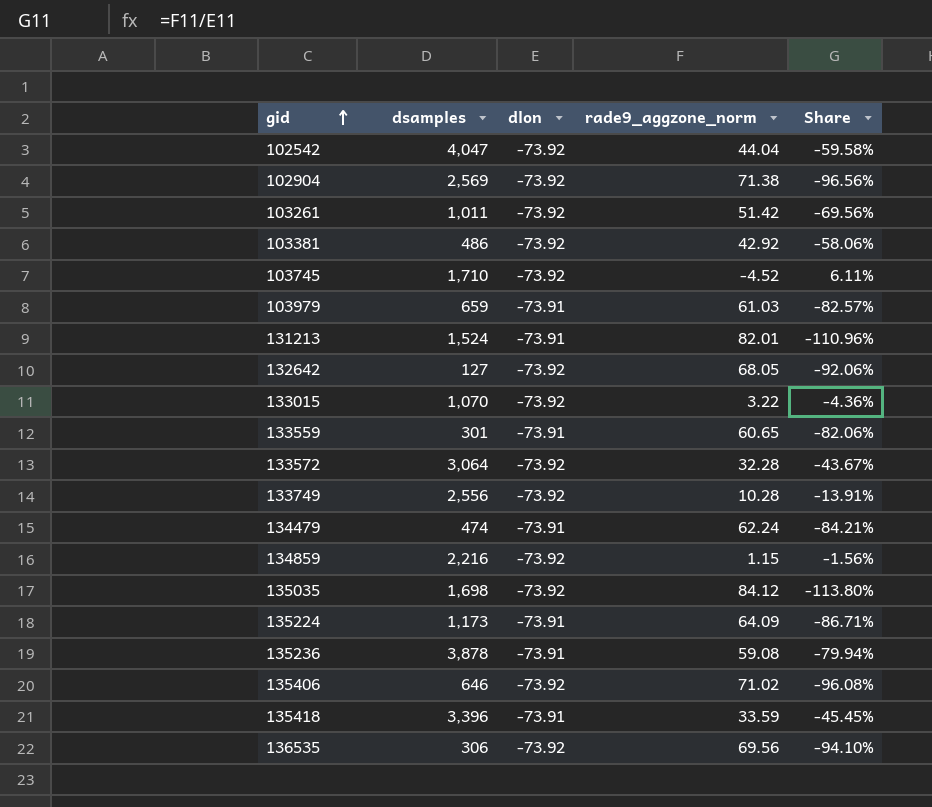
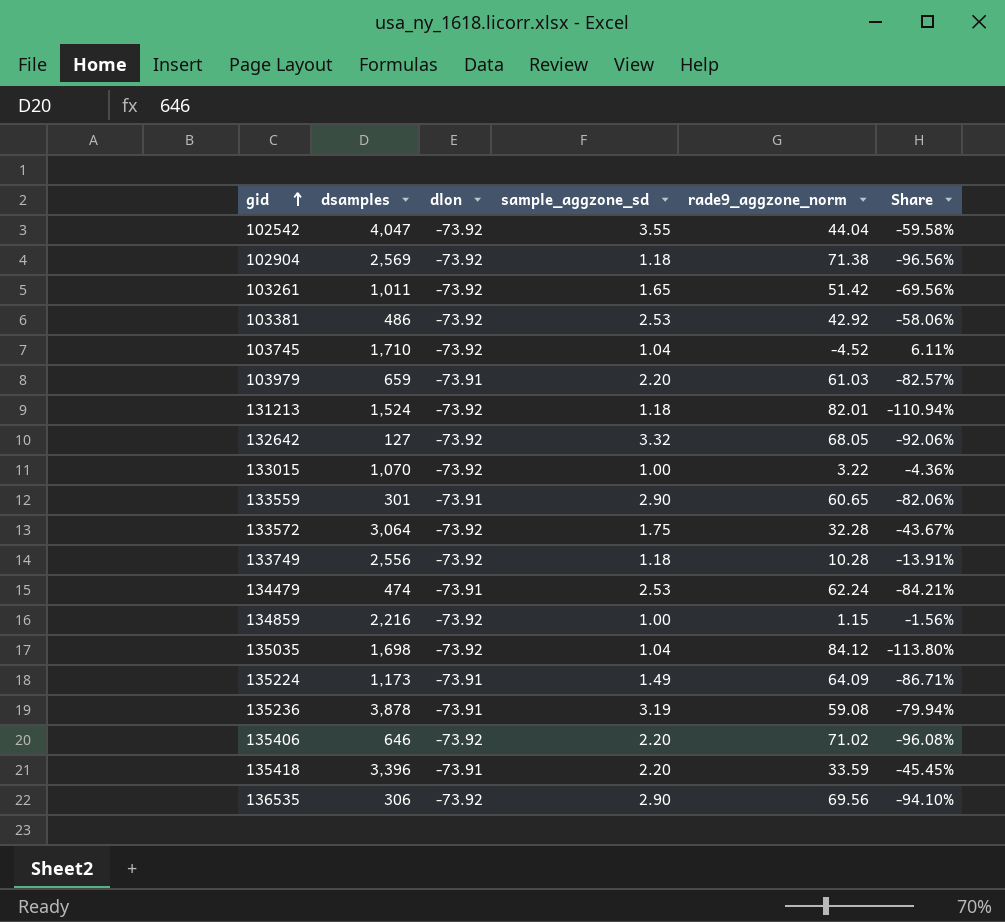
column sample_aggzone_sd | position: none -> 4
131213 | dlon: -73.91 -> -73.92
131213 | Share: -110.96% -> -110.94%

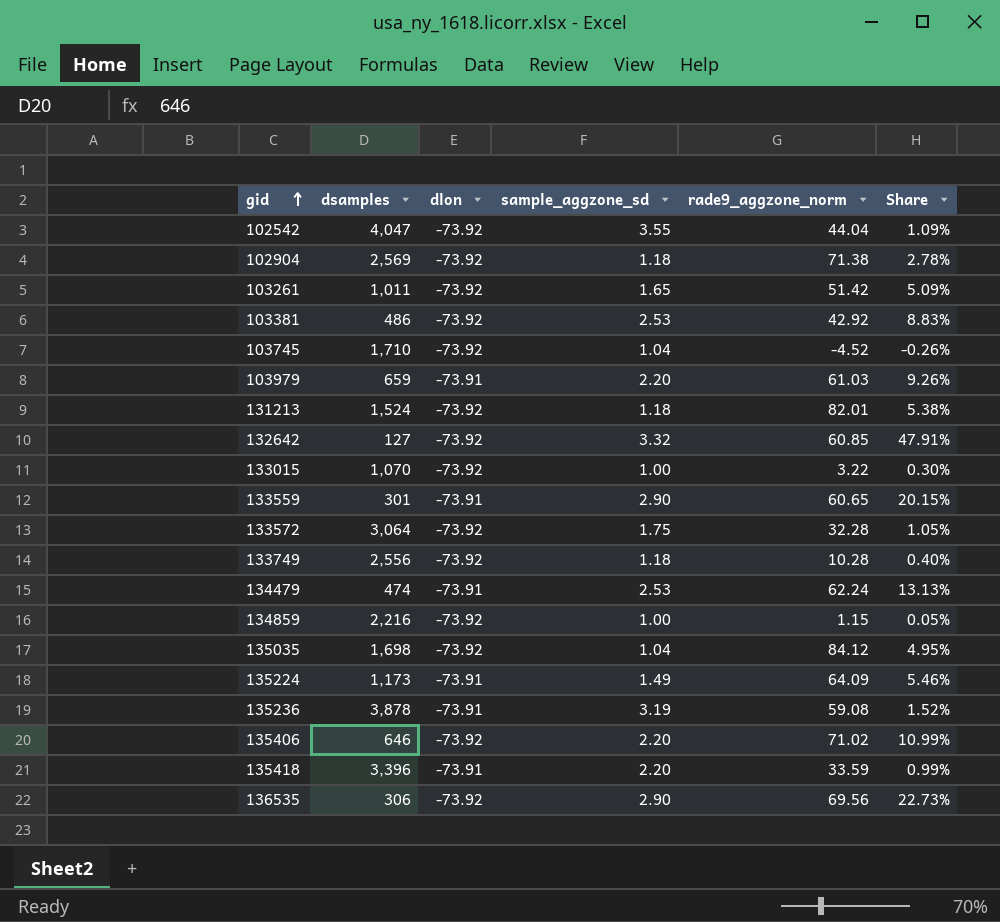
column Share | formula: [rade9_aggzone_norm] / [dlon] -> [rade9_aggzone_norm] / [dsamples]
132642 | rade9_aggzone_norm: 68.05 -> 60.85

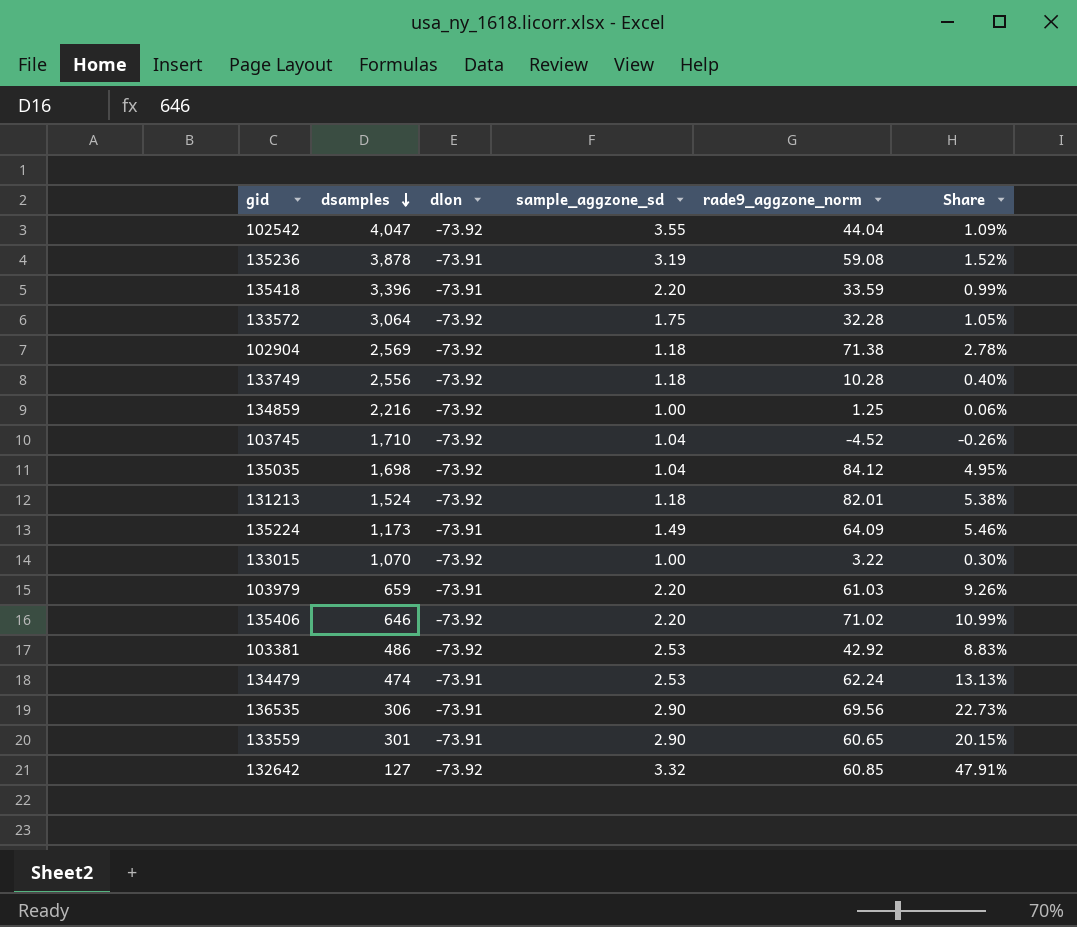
row order: gid ascending -> dsamples descending
row 103261: 1,011 | -73.92 | 1.65 | 51.42 | 5.09% -> none
134859 | rade9_aggzone_norm: 1.15 -> 1.25
134859 | Share: 0.05% -> 0.06%
136535 | dlon: -73.92 -> -73.91

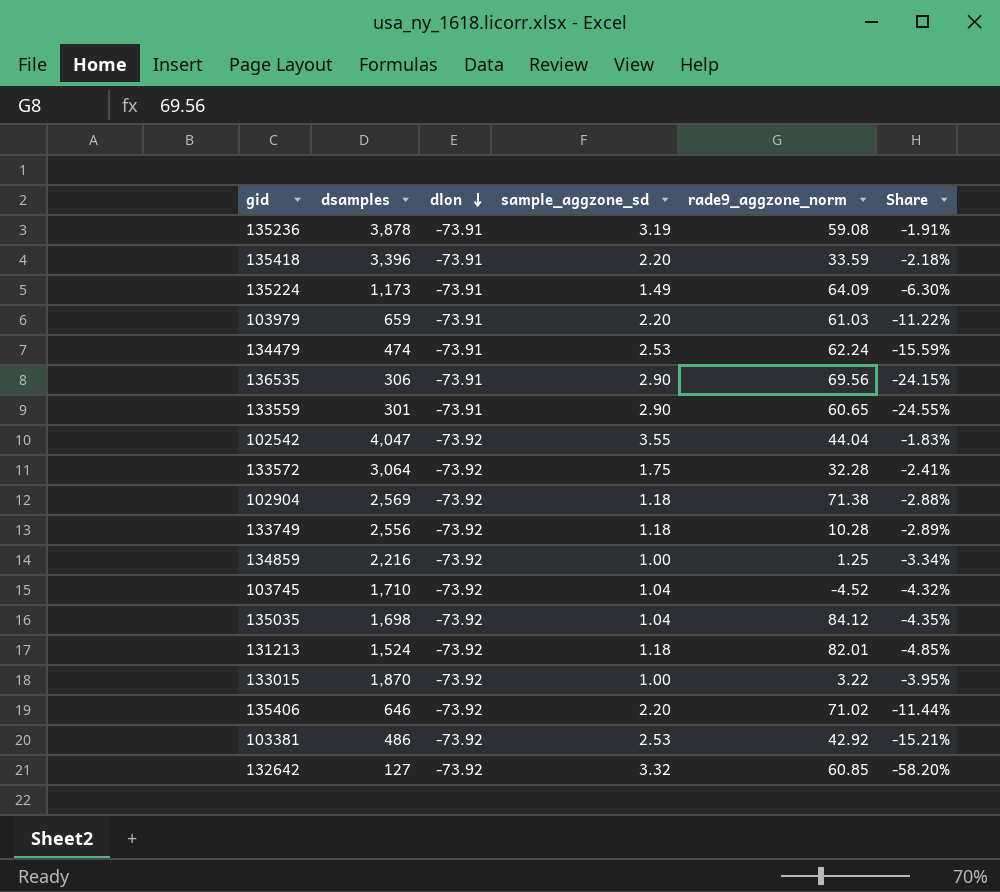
row order: dsamples descending -> dlon descending
column Share | formula: [rade9_aggzone_norm] / [dsamples] -> [dlon] / [dsamples]
133015 | dsamples: 1,070 -> 1,870

